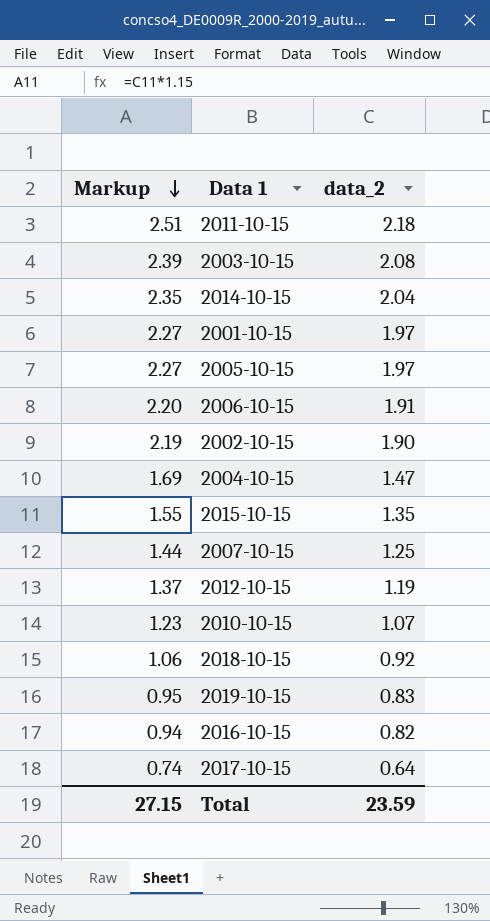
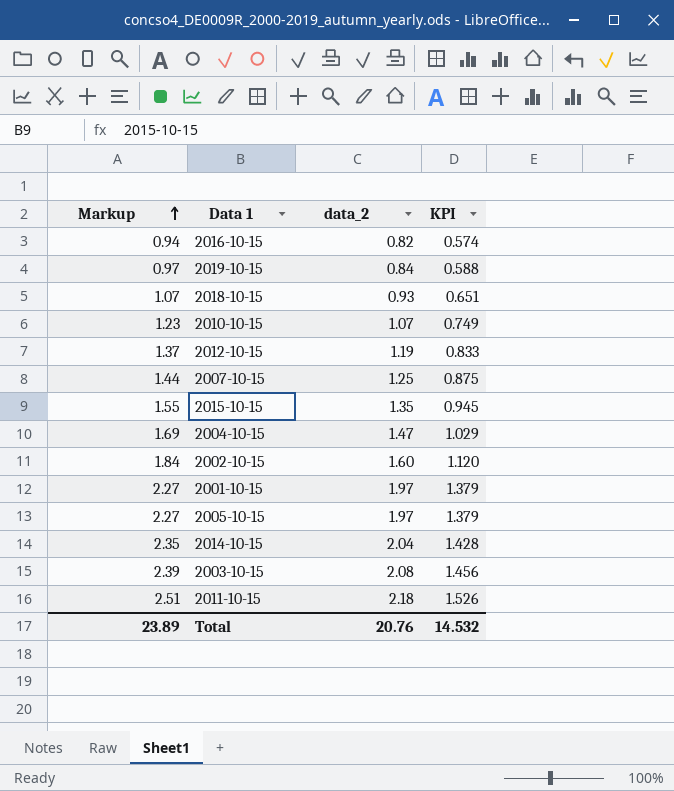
row order: Markup descending -> Markup ascending
column KPI | formula: none -> [data_2] * 0.7
row 2006-10-15: 2.20 | 1.91 -> none
row 2017-10-15: 0.74 | 0.64 -> none
2019-10-15 | Markup: 0.95 -> 0.97
2019-10-15 | data_2: 0.83 -> 0.84
2018-10-15 | Markup: 1.06 -> 1.07
2018-10-15 | data_2: 0.92 -> 0.93
2002-10-15 | Markup: 2.19 -> 1.84
2002-10-15 | data_2: 1.90 -> 1.60
Total | Markup: 27.15 -> 23.89
Total | data_2: 23.59 -> 20.76

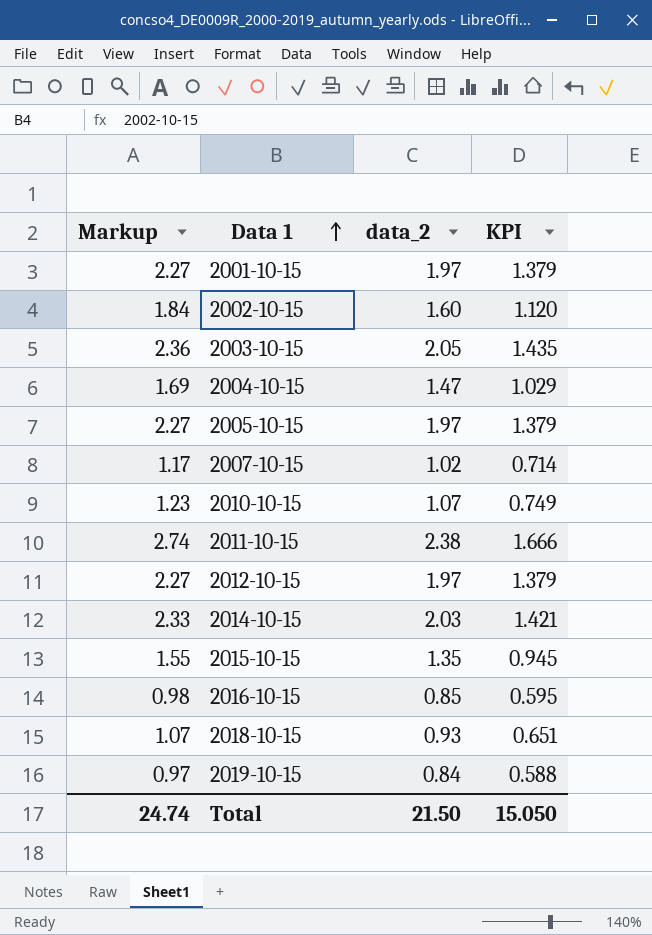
row order: Markup ascending -> Data 1 ascending
2003-10-15 | Markup: 2.39 -> 2.36
2003-10-15 | data_2: 2.08 -> 2.05
2003-10-15 | KPI: 1.456 -> 1.435
2007-10-15 | Markup: 1.44 -> 1.17
2007-10-15 | data_2: 1.25 -> 1.02
2007-10-15 | KPI: 0.875 -> 0.714
2011-10-15 | Markup: 2.51 -> 2.74
2011-10-15 | data_2: 2.18 -> 2.38
2011-10-15 | KPI: 1.526 -> 1.666
2012-10-15 | Markup: 1.37 -> 2.27
2012-10-15 | data_2: 1.19 -> 1.97
2012-10-15 | KPI: 0.833 -> 1.379
2014-10-15 | Markup: 2.35 -> 2.33
2014-10-15 | data_2: 2.04 -> 2.03
2014-10-15 | KPI: 1.428 -> 1.421
2016-10-15 | Markup: 0.94 -> 0.98
2016-10-15 | data_2: 0.82 -> 0.85
2016-10-15 | KPI: 0.574 -> 0.595
Total | Markup: 23.89 -> 24.74
Total | data_2: 20.76 -> 21.50
Total | KPI: 14.532 -> 15.050

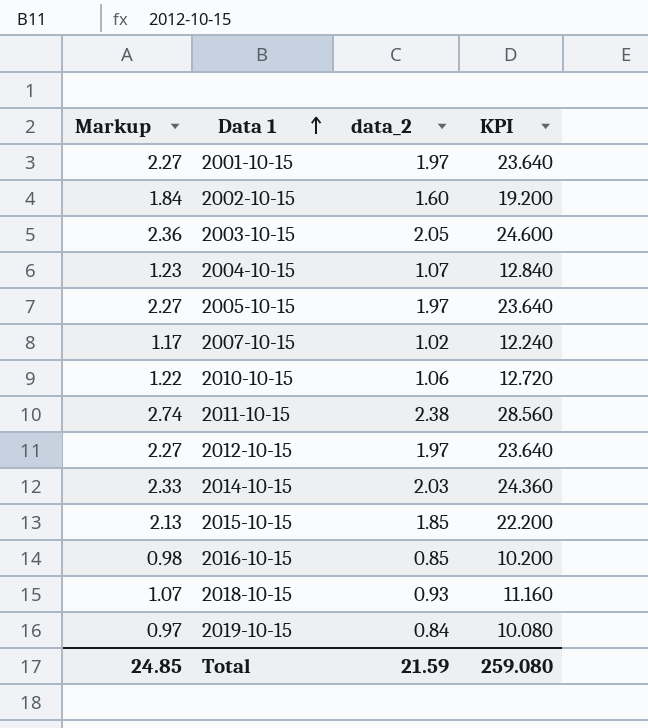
column KPI | formula: [data_2] * 0.7 -> [data_2] * 12
2004-10-15 | Markup: 1.69 -> 1.23
2004-10-15 | data_2: 1.47 -> 1.07
2010-10-15 | Markup: 1.23 -> 1.22
2010-10-15 | data_2: 1.07 -> 1.06
2015-10-15 | Markup: 1.55 -> 2.13
2015-10-15 | data_2: 1.35 -> 1.85
Total | Markup: 24.74 -> 24.85
Total | data_2: 21.50 -> 21.59
Total | KPI: 15.050 -> 259.080

